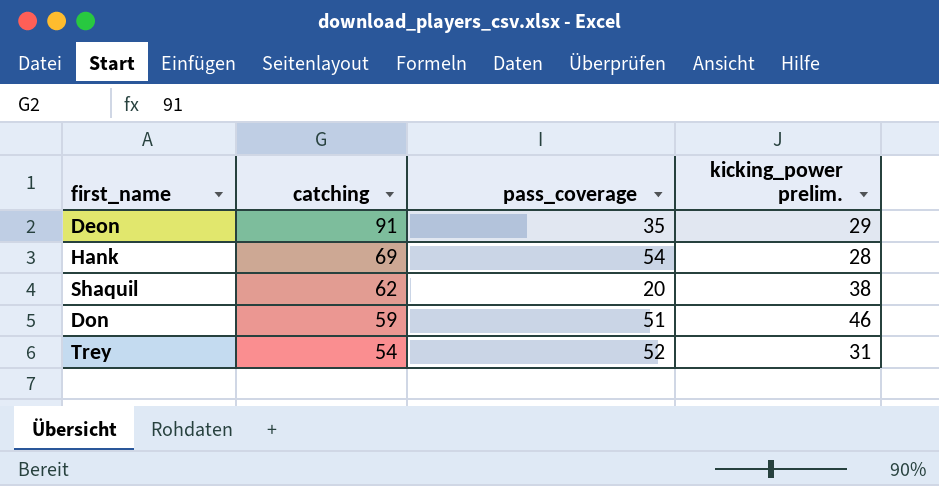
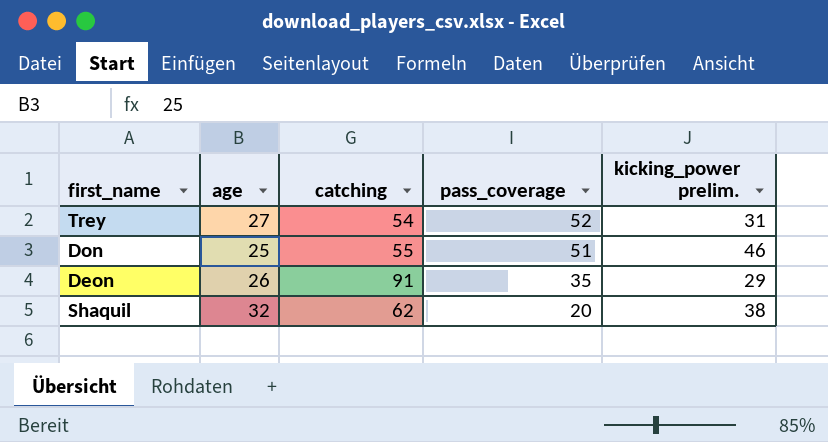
row order: catching descending -> pass_coverage descending
column age | position: none -> 2
row Hank: 69 | 54 | 28 -> none
Don | catching: 59 -> 55

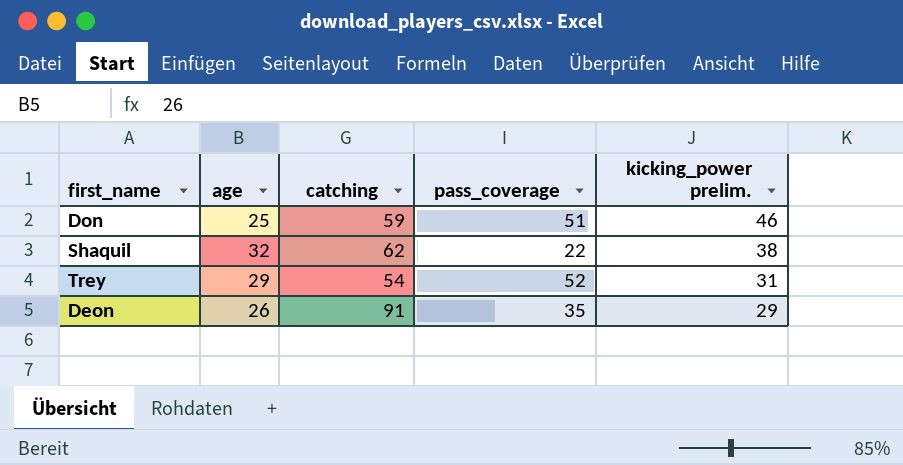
row order: pass_coverage descending -> kicking_power prelim. descending
Don | catching: 55 -> 59
Shaquil | pass_coverage: 20 -> 22
Trey | age: 27 -> 29

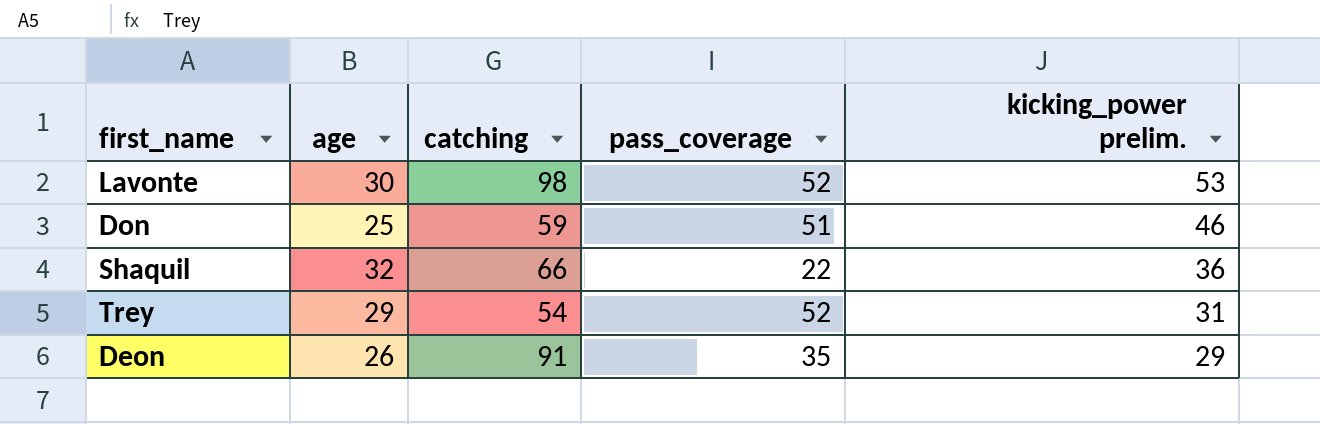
row Lavonte: none -> 30 | 98 | 52 | 53
Shaquil | catching: 62 -> 66
Shaquil | kicking_power prelim.: 38 -> 36

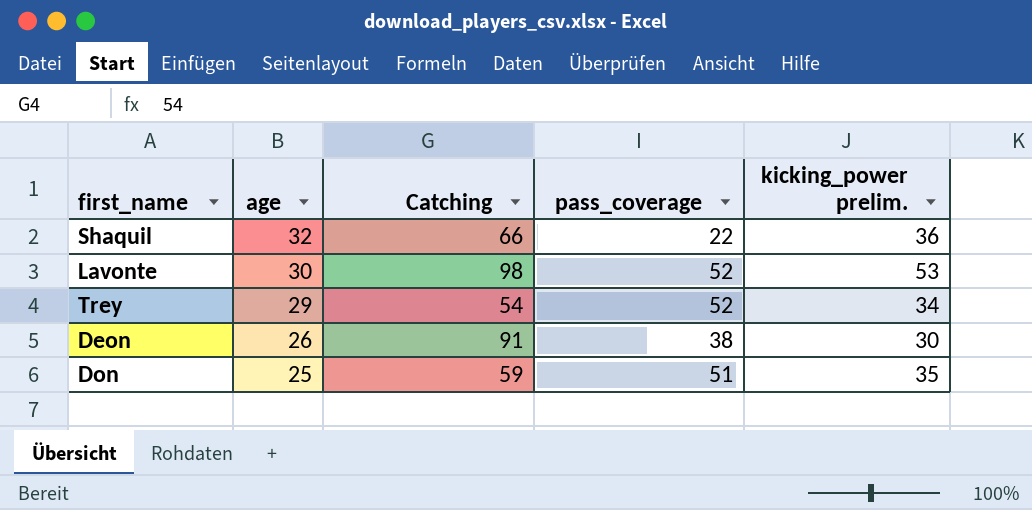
row order: kicking_power prelim. descending -> age descending
column name: catching -> Catching
Trey | kicking_power prelim.: 31 -> 34
Deon | pass_coverage: 35 -> 38
Deon | kicking_power prelim.: 29 -> 30
Don | kicking_power prelim.: 46 -> 35

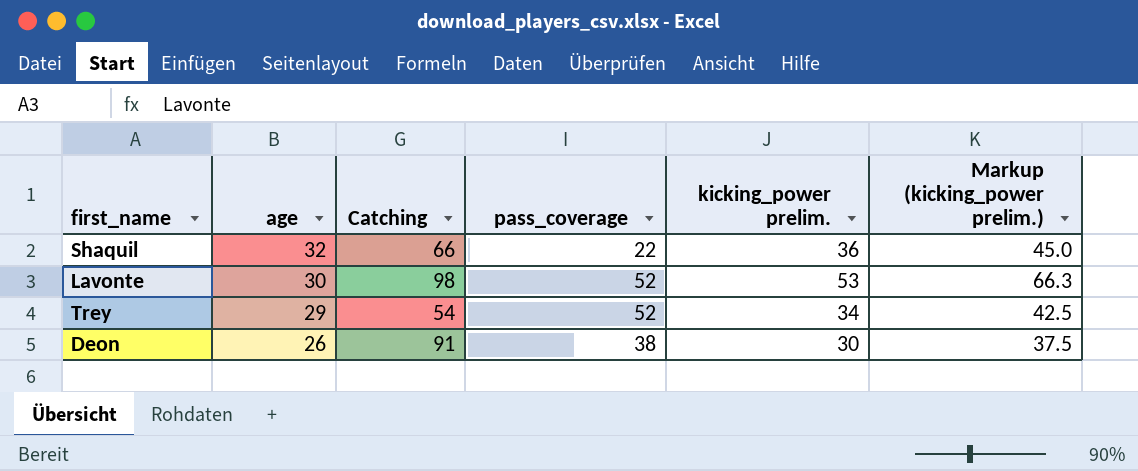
column Markup (kicking_power prelim.) | formula: none -> [kicking_power prelim.] * 1.25
row Don: 25 | 59 | 51 | 35 -> none

